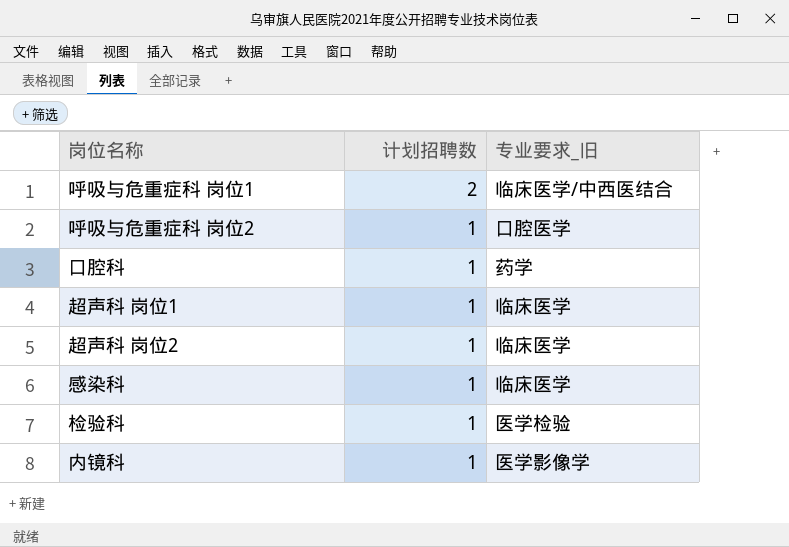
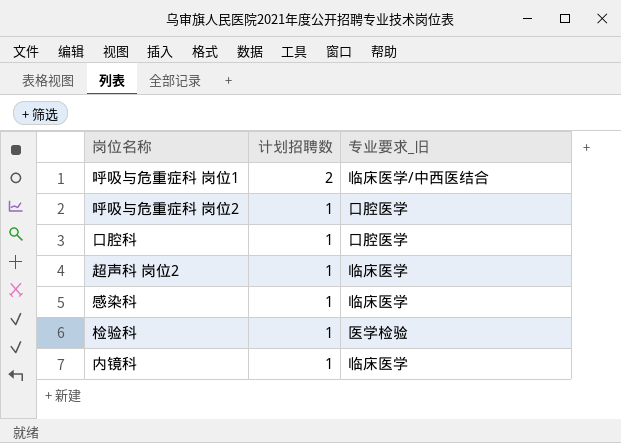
row 超声科 岗位1: 1 | 临床医学 -> none
口腔科 | 专业要求_旧: 药学 -> 口腔医学
内镜科 | 专业要求_旧: 医学影像学 -> 临床医学

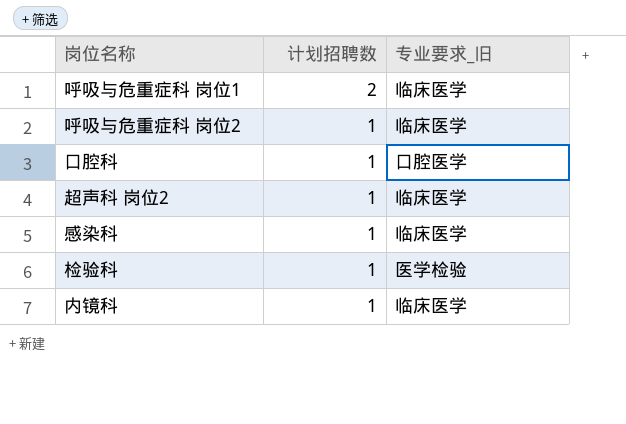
呼吸与危重症科 岗位1 | 专业要求_旧: 临床医学/中西医结合 -> 临床医学
呼吸与危重症科 岗位2 | 专业要求_旧: 口腔医学 -> 临床医学

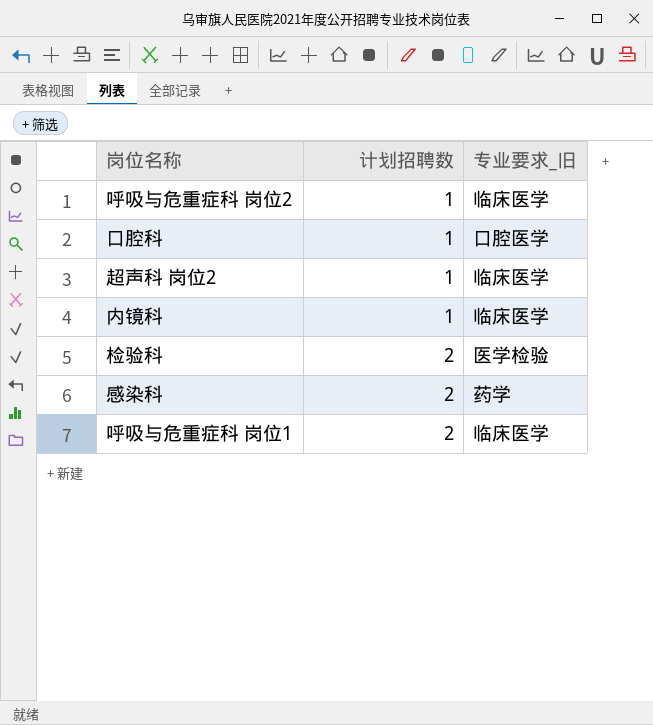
row order: 计划招聘数 descending -> 计划招聘数 ascending
检验科 | 计划招聘数: 1 -> 2
感染科 | 计划招聘数: 1 -> 2
感染科 | 专业要求_旧: 临床医学 -> 药学

